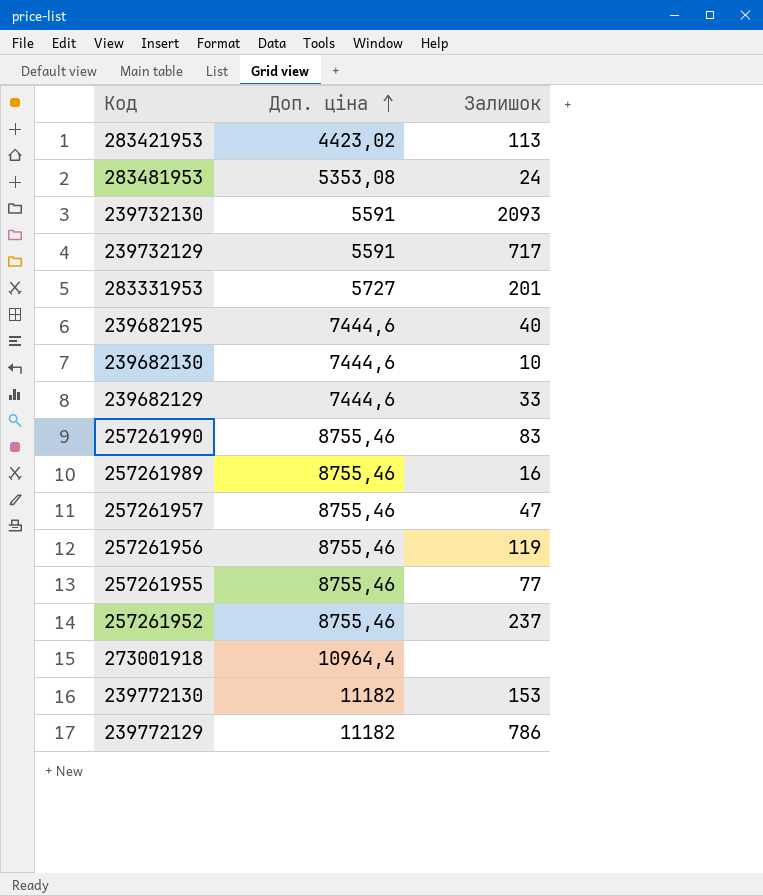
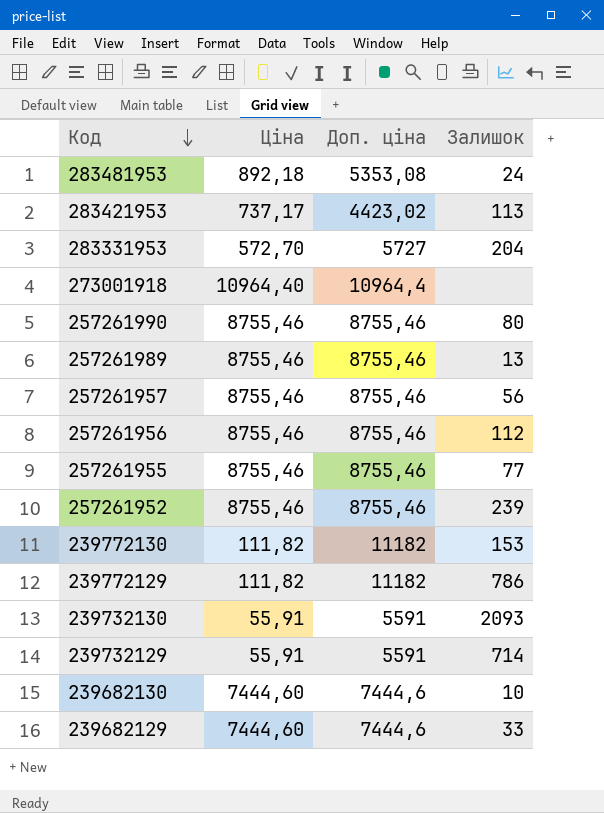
row order: Доп. ціна ascending -> Код descending
column Ціна | position: none -> 2
row 239682195: 7444,6 | 40 -> none
283331953 | Залишок: 201 -> 204
257261990 | Залишок: 83 -> 80
257261989 | Залишок: 16 -> 13
257261957 | Залишок: 47 -> 56
257261956 | Залишок: 119 -> 112
257261952 | Залишок: 237 -> 239
239732129 | Залишок: 717 -> 714

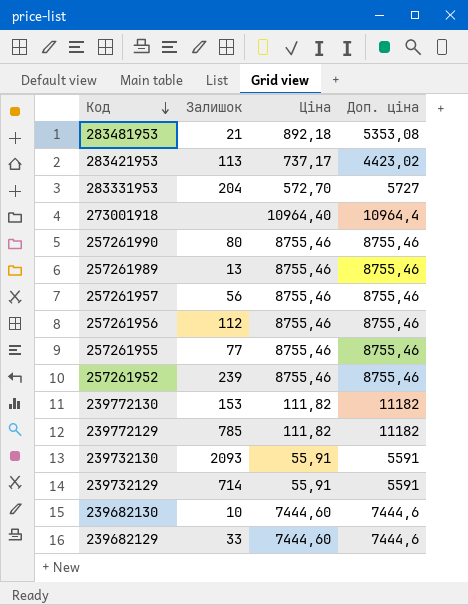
column Залишок | position: 4 -> 2
283481953 | Залишок: 24 -> 21
239772129 | Залишок: 786 -> 785

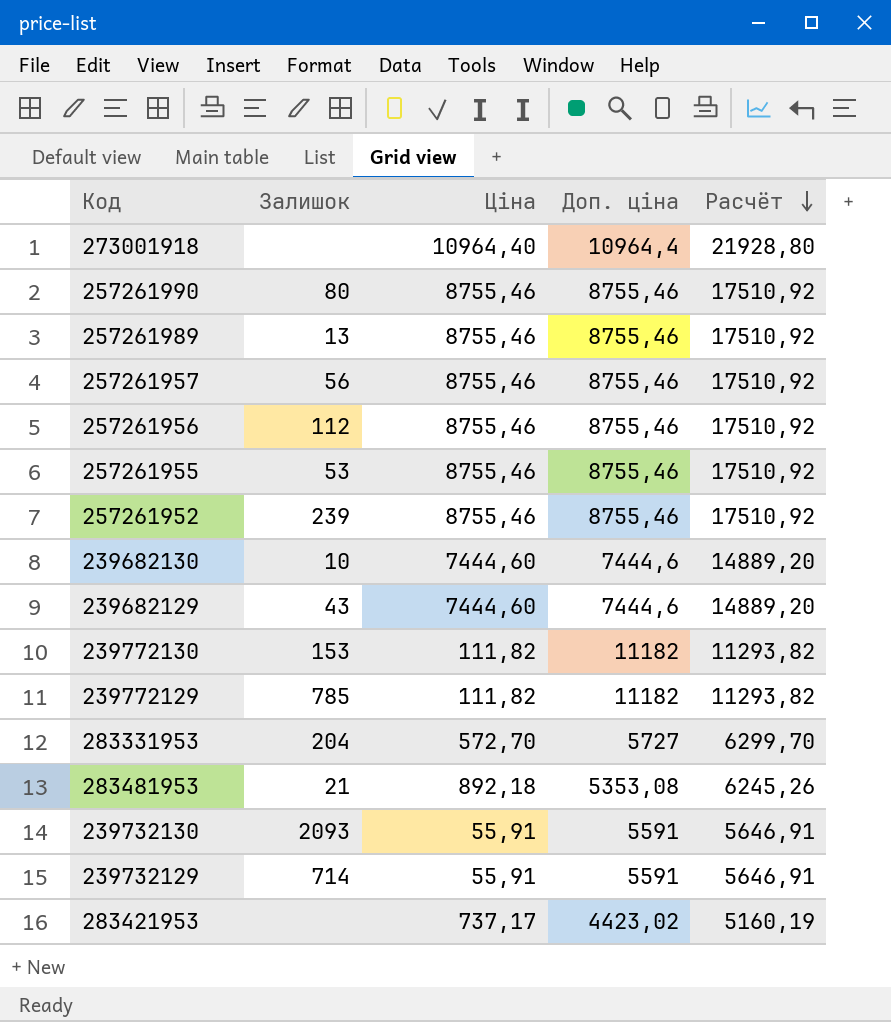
row order: Код descending -> Расчёт descending
column Расчёт | formula: none -> [Ціна] + [Доп. ціна]
257261955 | Залишок: 77 -> 53
239682129 | Залишок: 33 -> 43
283421953 | Залишок: 113 -> none

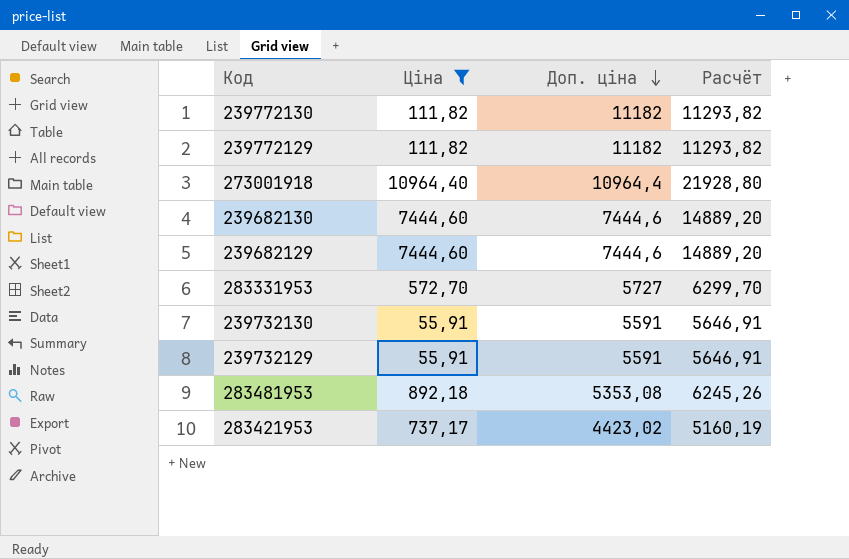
filter: none -> Ціна != 8755,46
row order: Расчёт descending -> Доп. ціна descending
column Залишок | position: 2 -> none

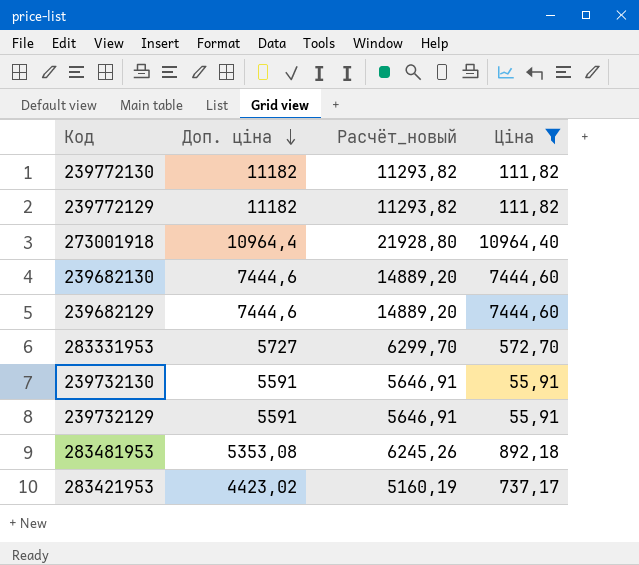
column name: Расчёт -> Расчёт_новый
column Ціна | position: 2 -> 4

